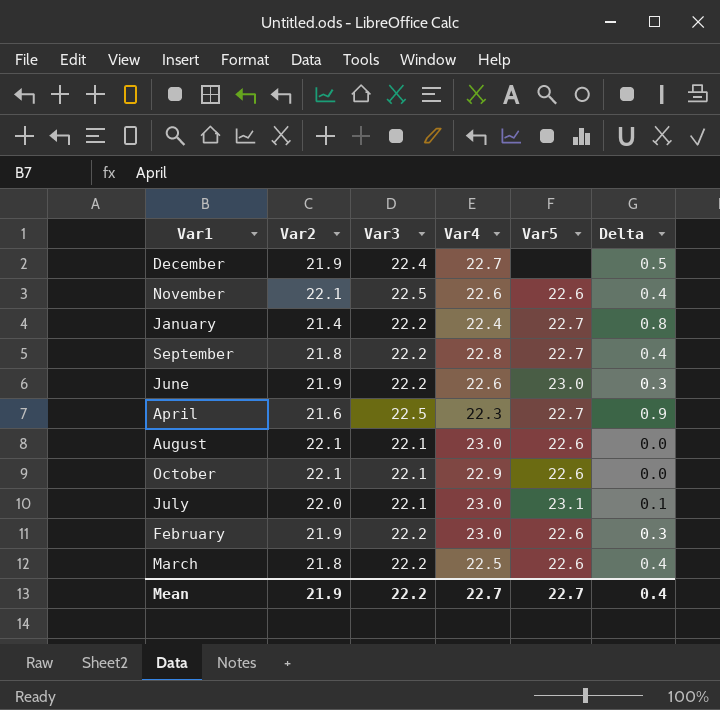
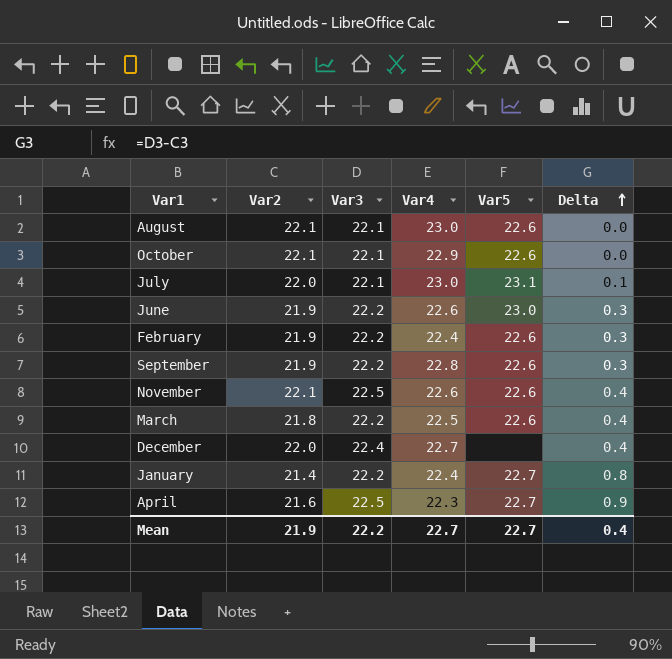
row order: none -> Delta ascending
February | Var4: 23.0 -> 22.4
September | Var2: 21.8 -> 21.9
September | Var5: 22.7 -> 22.6
September | Delta: 0.4 -> 0.3
December | Var2: 21.9 -> 22.0
December | Delta: 0.5 -> 0.4

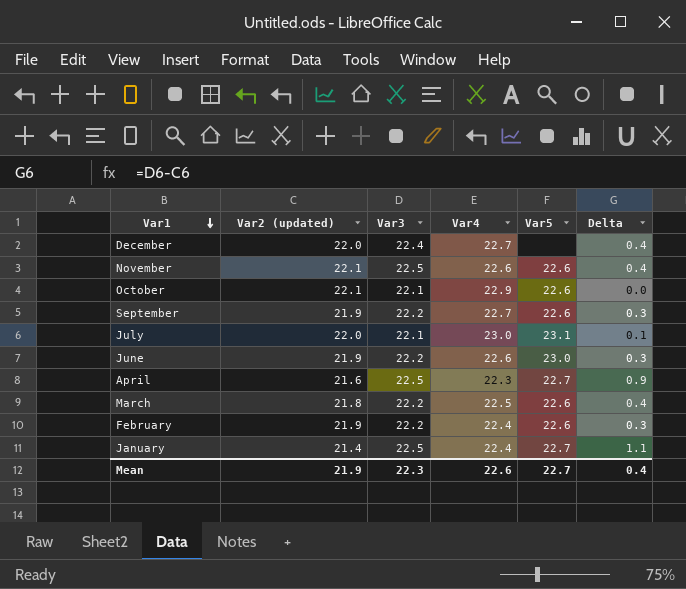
row order: Delta ascending -> Var1 descending
column name: Var2 -> Var2 (updated)
row August: 22.1 | 22.1 | 23.0 | 22.6 | 0.0 -> none
September | Var4: 22.8 -> 22.7
January | Var3: 22.2 -> 22.5
January | Delta: 0.8 -> 1.1
Mean | Var3: 22.2 -> 22.3
Mean | Var4: 22.7 -> 22.6

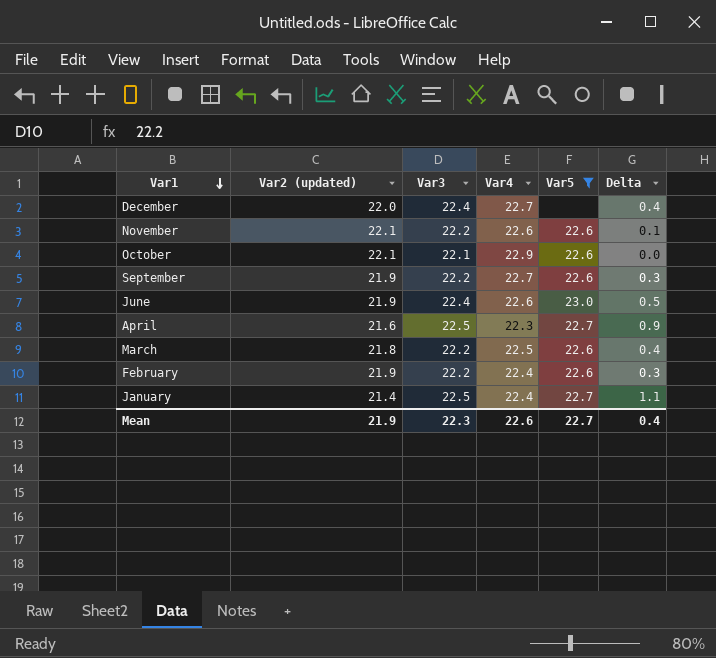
filter: none -> Var5 != 23.1
November | Var3: 22.5 -> 22.2
November | Delta: 0.4 -> 0.1
June | Var3: 22.2 -> 22.4
June | Delta: 0.3 -> 0.5

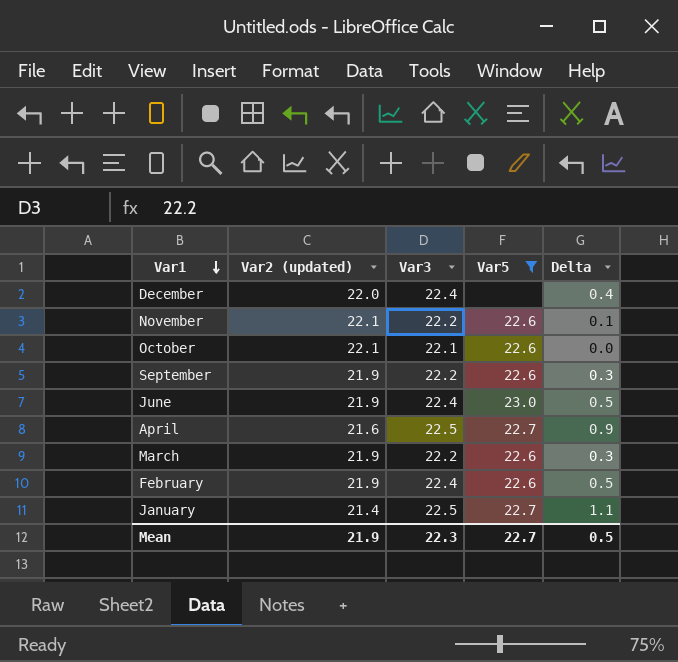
column Var4 | position: 4 -> none
March | Var2 (updated): 21.8 -> 21.9
March | Delta: 0.4 -> 0.3
February | Var3: 22.2 -> 22.4
February | Delta: 0.3 -> 0.5
Mean | Delta: 0.4 -> 0.5

